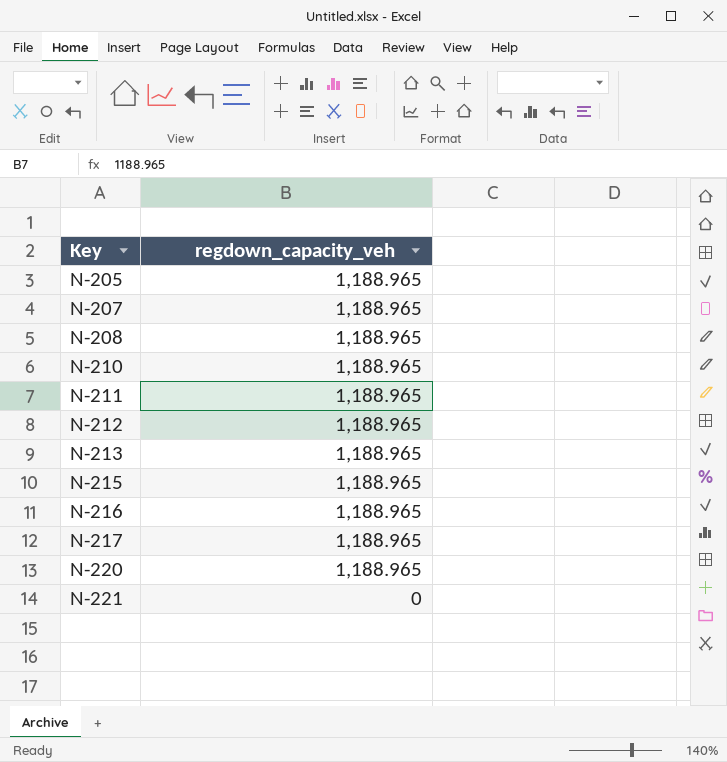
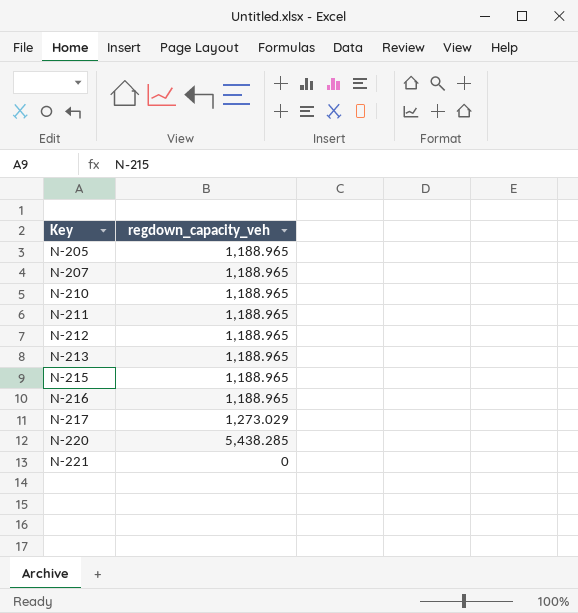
row N-208: 1,188.965 -> none
N-217 | regdown_capacity_veh: 1,188.965 -> 1,273.029
N-220 | regdown_capacity_veh: 1,188.965 -> 5,438.285

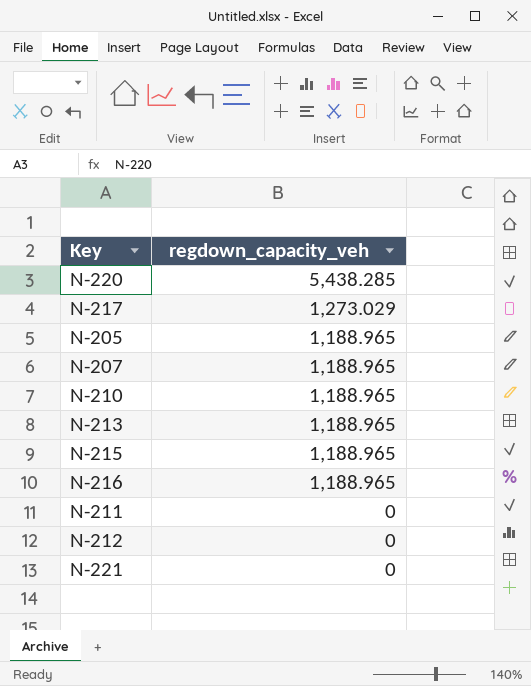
row order: Key ascending -> regdown_capacity_veh descending
N-211 | regdown_capacity_veh: 1,188.965 -> 0
N-212 | regdown_capacity_veh: 1,188.965 -> 0

